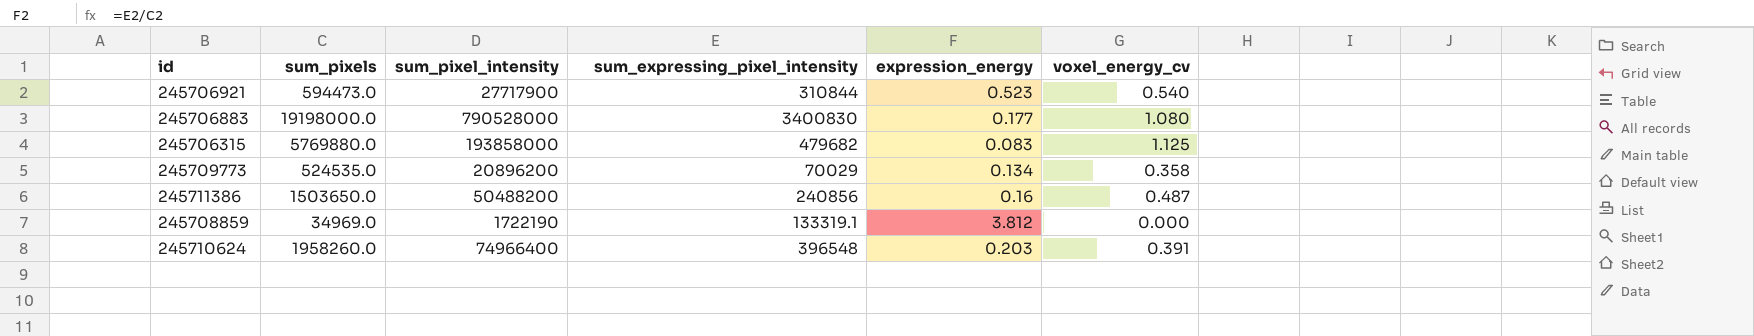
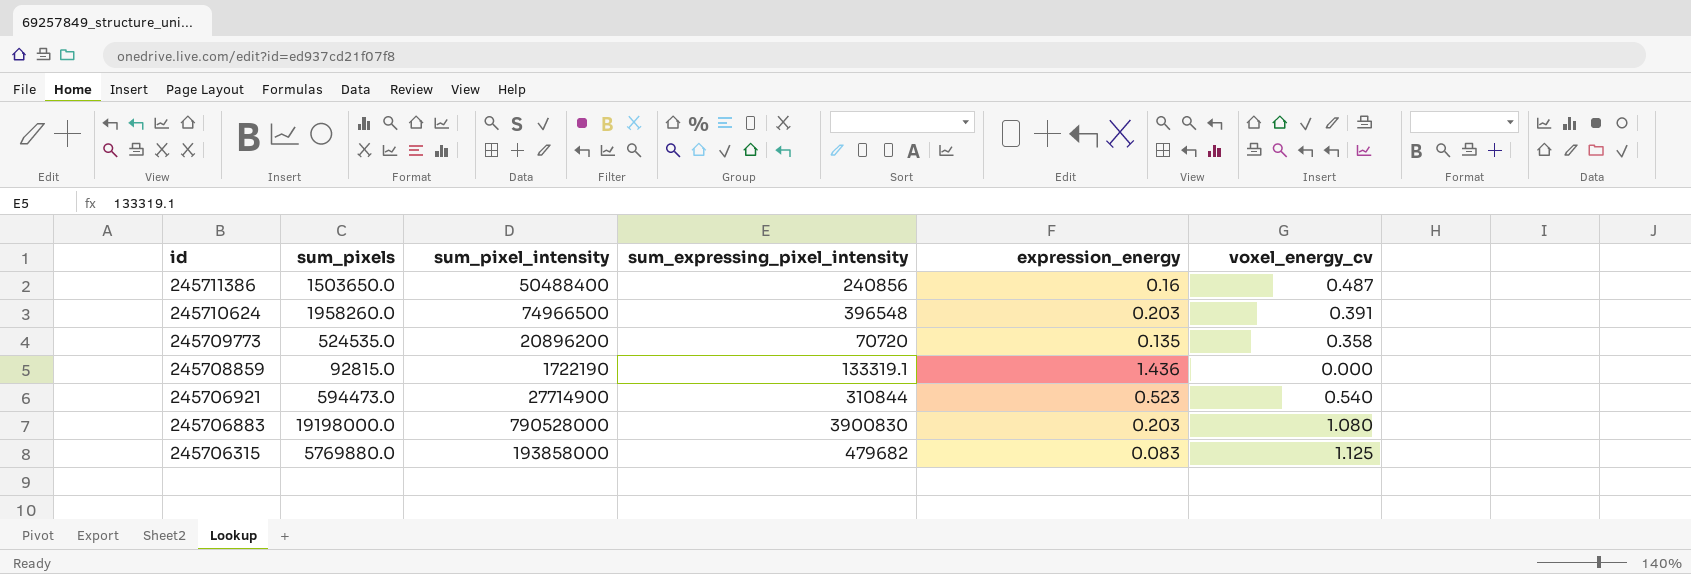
row order: none -> id descending
245711386 | sum_pixel_intensity: 50488200 -> 50488400
245710624 | sum_pixel_intensity: 74966400 -> 74966500
245709773 | sum_expressing_pixel_intensity: 70029 -> 70720
245709773 | expression_energy: 0.134 -> 0.135
245708859 | sum_pixels: 34969.0 -> 92815.0
245708859 | expression_energy: 3.812 -> 1.436
245706921 | sum_pixel_intensity: 27717900 -> 27714900
245706883 | sum_expressing_pixel_intensity: 3400830 -> 3900830
245706883 | expression_energy: 0.177 -> 0.203

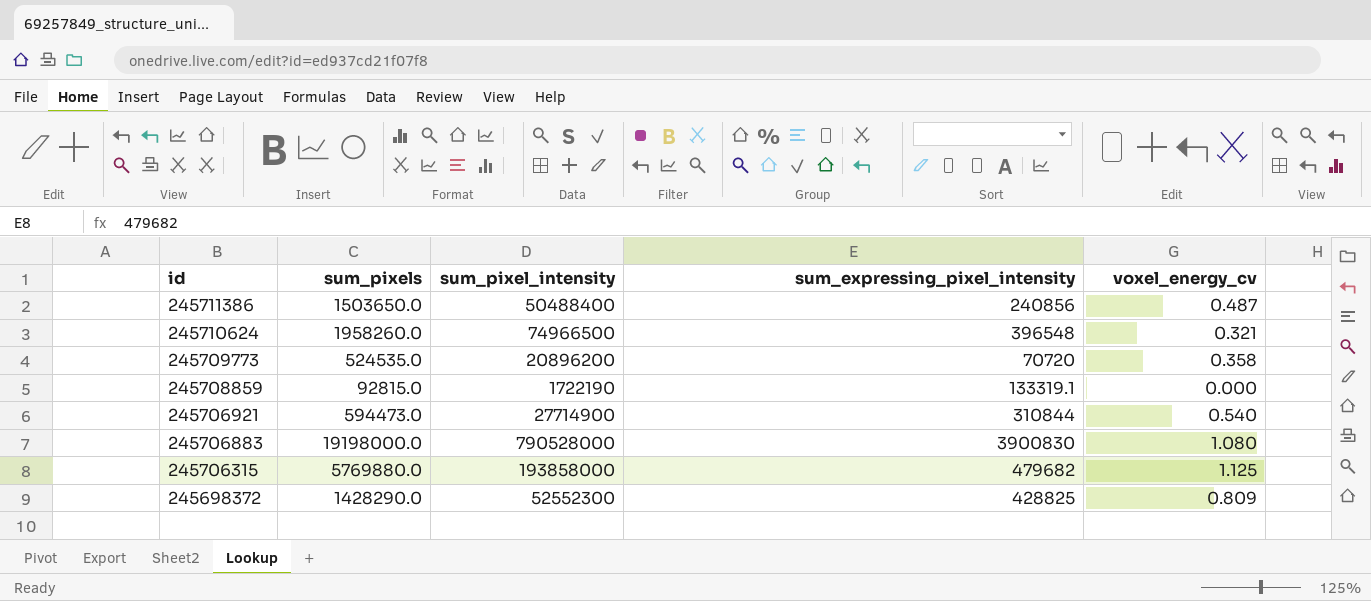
column expression_energy | formula: [sum_expressing_pixel_intensity] / [sum_pixels] -> none
245710624 | voxel_energy_cv: 0.391 -> 0.321
row 245698372: none -> 1428290.0 | 52552300 | 428825 | 0.809

